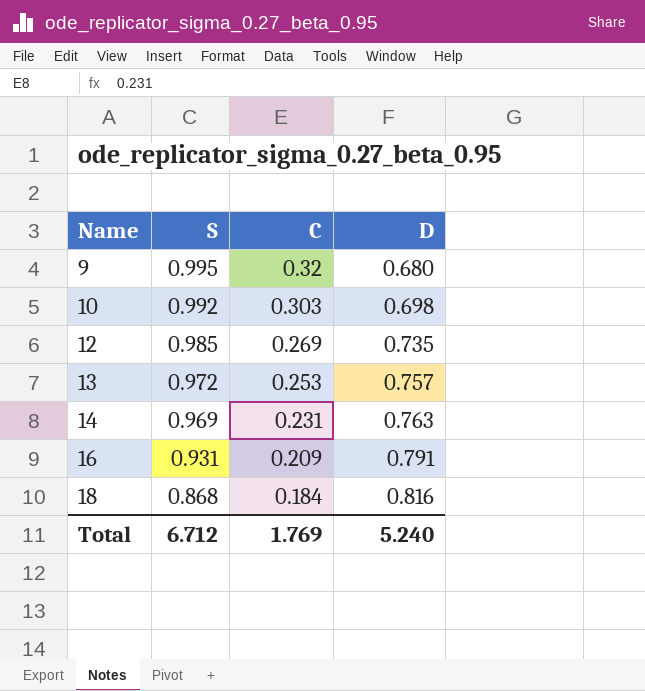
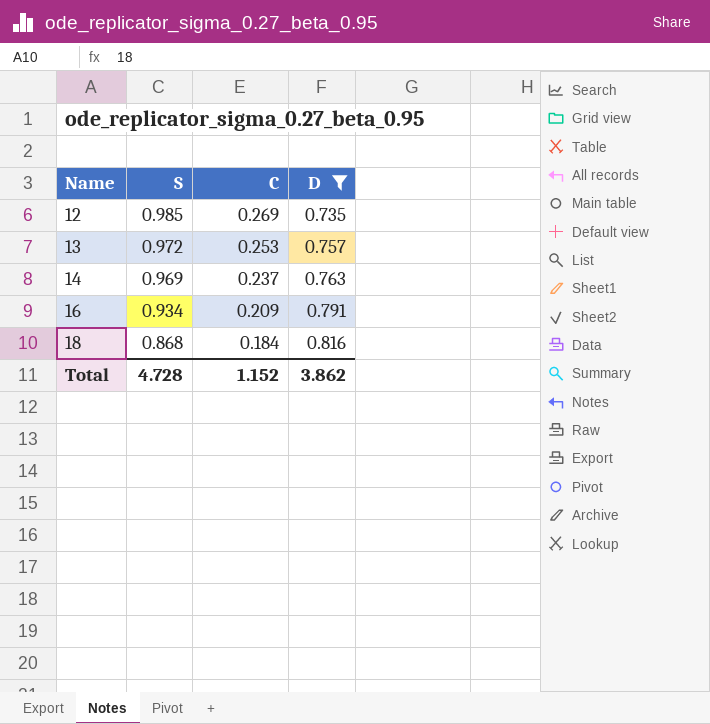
filter: none -> D >= 0.735
14 | C: 0.231 -> 0.237
16 | S: 0.931 -> 0.934
Total | S: 6.712 -> 4.728
Total | C: 1.769 -> 1.152
Total | D: 5.240 -> 3.862

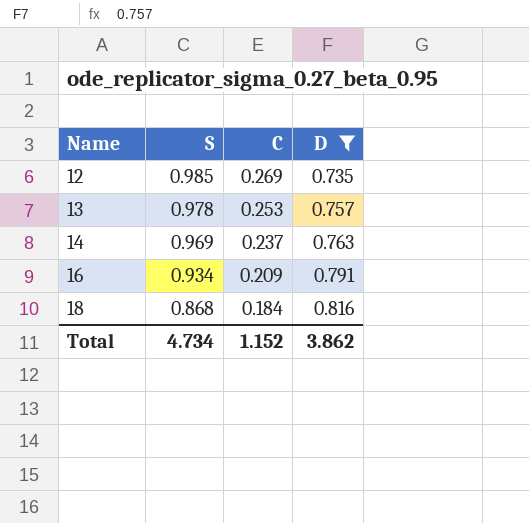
13 | S: 0.972 -> 0.978
Total | S: 4.728 -> 4.734

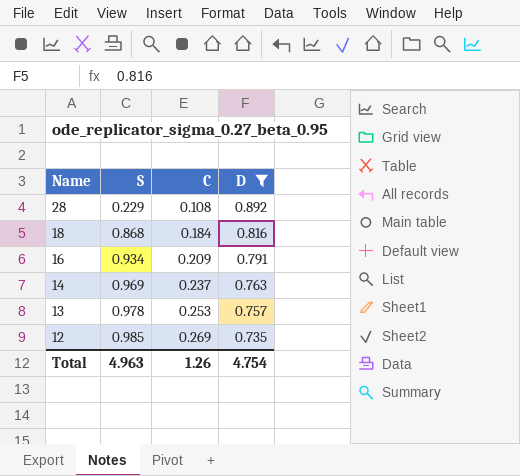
row order: Name ascending -> Name descending
row 28: none -> 0.229 | 0.108 | 0.892
Total | S: 4.734 -> 4.963
Total | C: 1.152 -> 1.26
Total | D: 3.862 -> 4.754

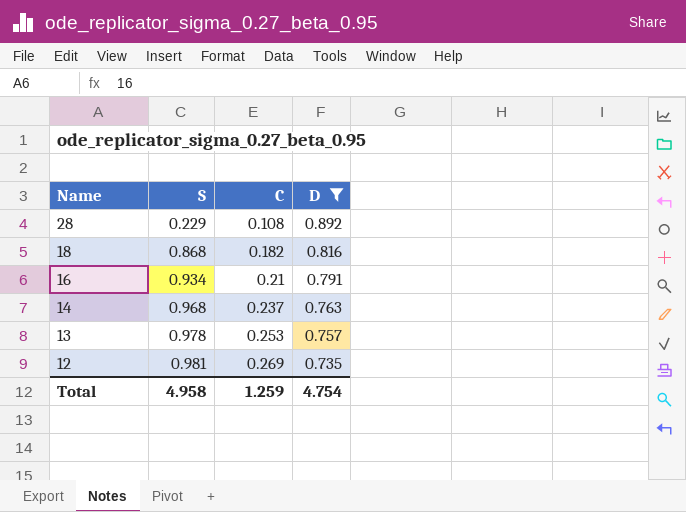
18 | C: 0.184 -> 0.182
16 | C: 0.209 -> 0.21
14 | S: 0.969 -> 0.968
12 | S: 0.985 -> 0.981
Total | S: 4.963 -> 4.958
Total | C: 1.26 -> 1.259

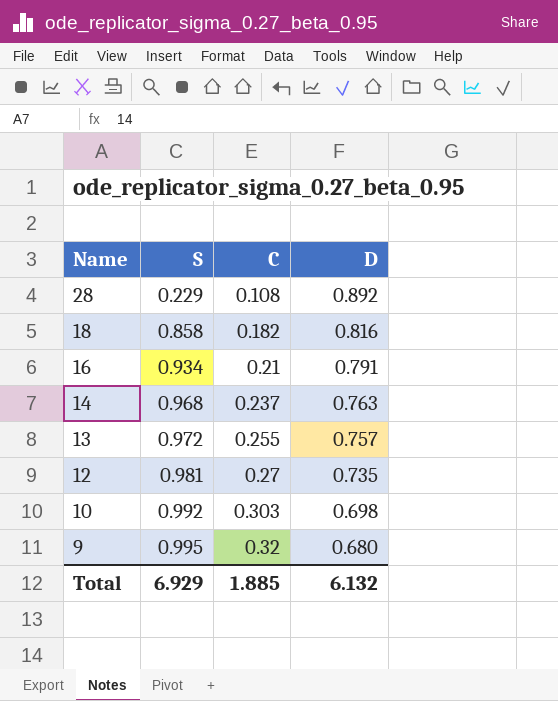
filter: D >= 0.735 -> none
18 | S: 0.868 -> 0.858
13 | S: 0.978 -> 0.972
13 | C: 0.253 -> 0.255
12 | C: 0.269 -> 0.27
Total | S: 4.958 -> 6.929
Total | C: 1.259 -> 1.885
Total | D: 4.754 -> 6.132

